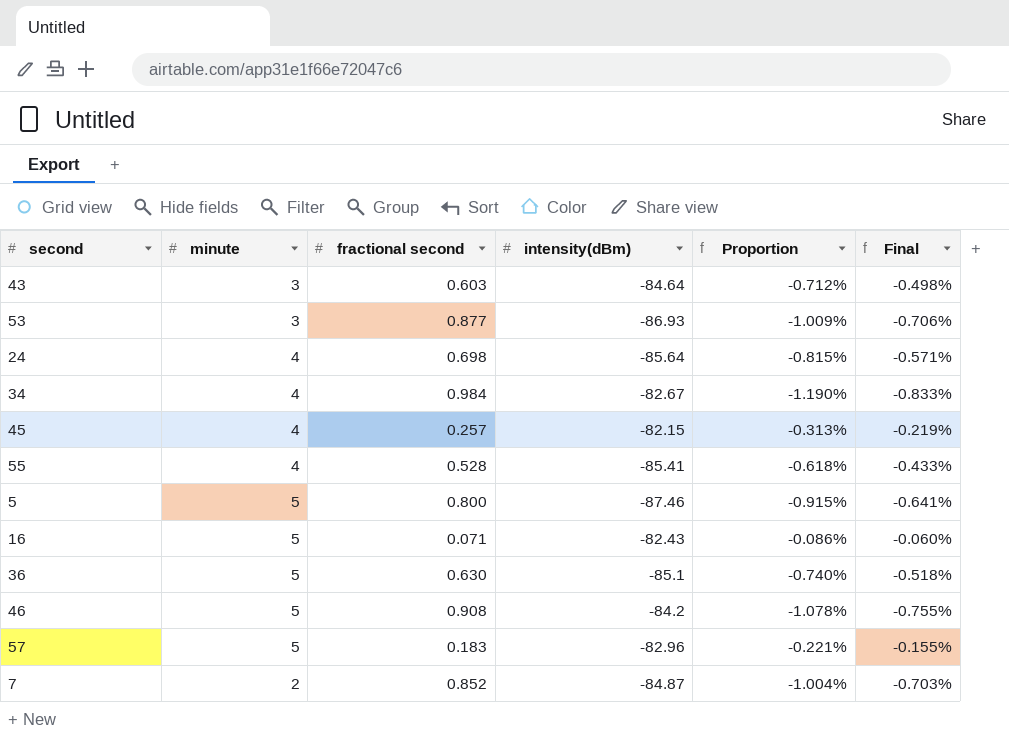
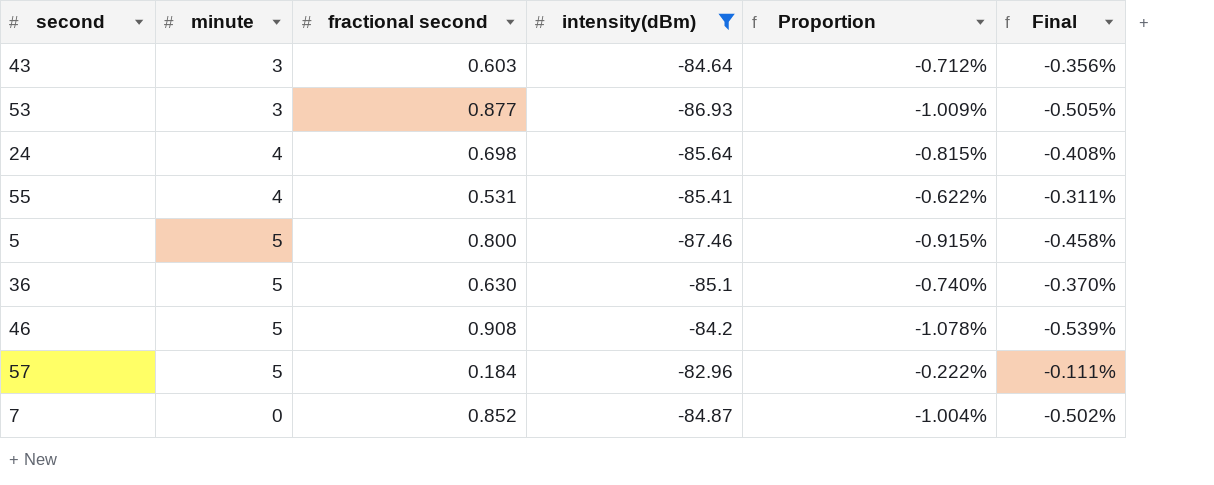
filter: none -> intensity(dBm) <= -82.96
column Final | formula: [Proportion] * 0.7 -> [Proportion] * 0.5
55 | fractional second: 0.528 -> 0.531
55 | Proportion: -0.618% -> -0.622%
57 | fractional second: 0.183 -> 0.184
57 | Proportion: -0.221% -> -0.222%
7 | minute: 2 -> 0

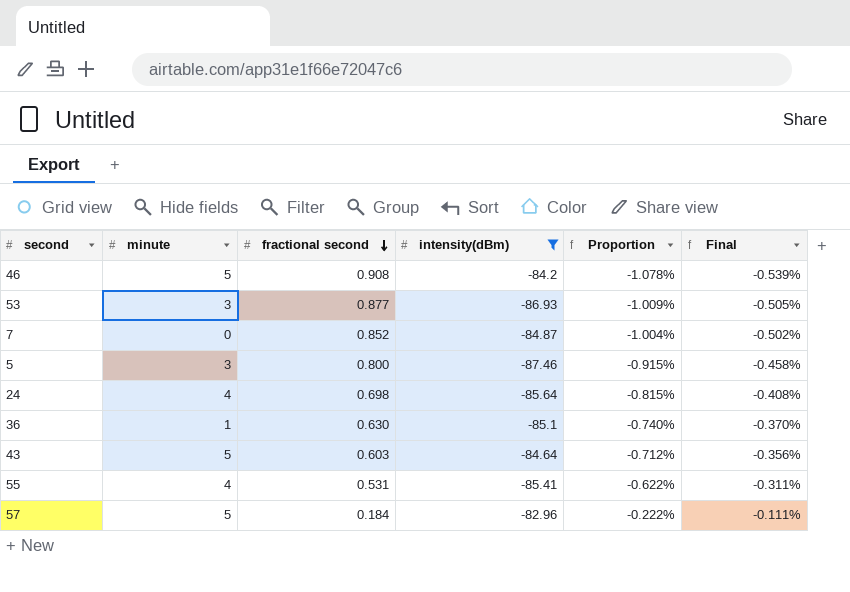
row order: none -> fractional second descending
5 | minute: 5 -> 3
36 | minute: 5 -> 1
43 | minute: 3 -> 5

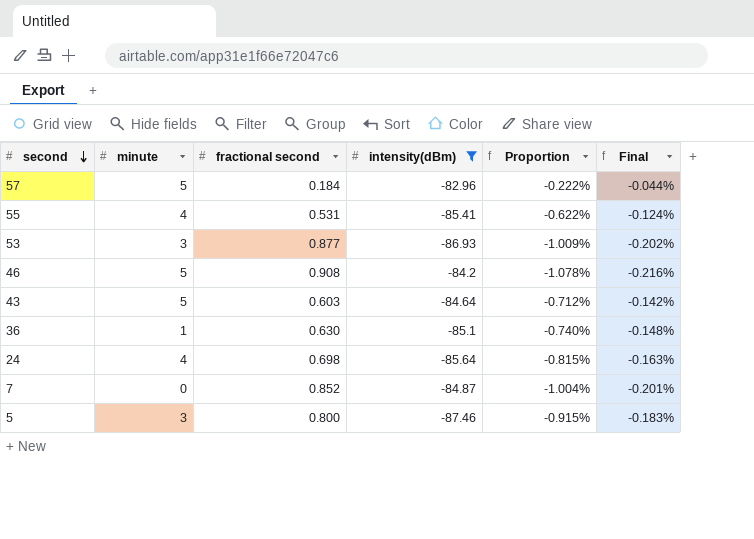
row order: fractional second descending -> second descending
column Final | formula: [Proportion] * 0.5 -> [Proportion] * 0.2

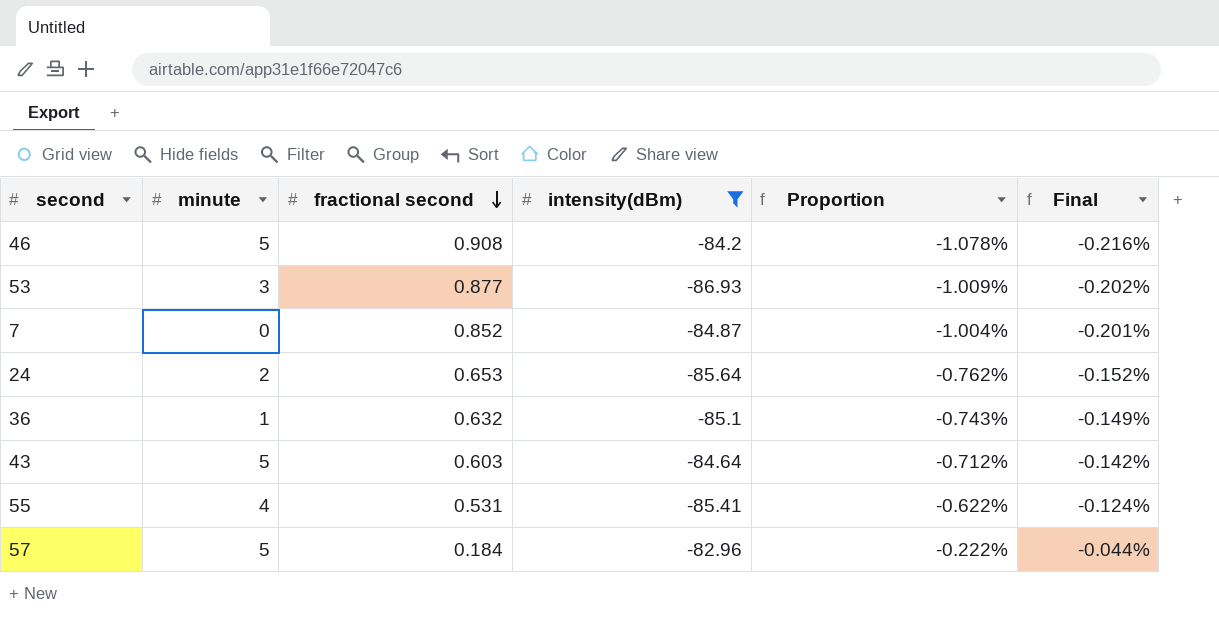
row order: second descending -> fractional second descending
row 5: 3 | 0.800 | -87.46 | -0.915% | -0.183% -> none
24 | minute: 4 -> 2
24 | fractional second: 0.698 -> 0.653
24 | Proportion: -0.815% -> -0.762%
24 | Final: -0.163% -> -0.152%
36 | fractional second: 0.630 -> 0.632
36 | Proportion: -0.740% -> -0.743%
36 | Final: -0.148% -> -0.149%

